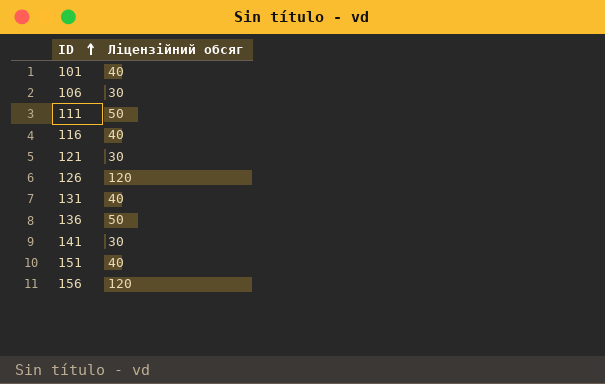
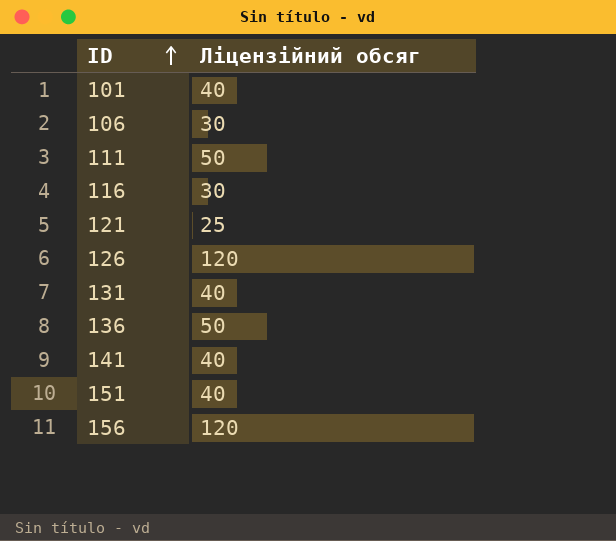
116 | Ліцензійний обсяг: 40 -> 30
121 | Ліцензійний обсяг: 30 -> 25
141 | Ліцензійний обсяг: 30 -> 40

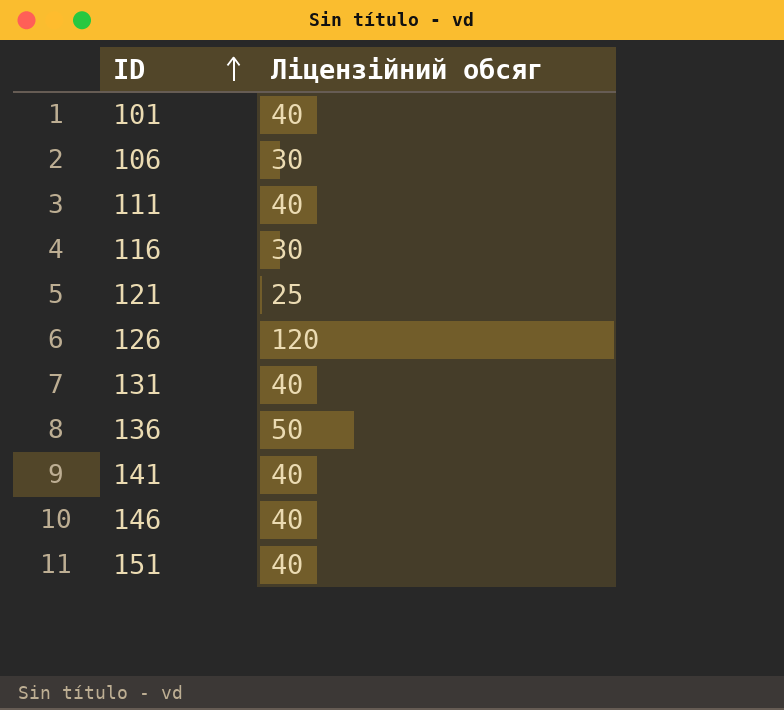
row 156: 120 -> none
111 | Ліцензійний обсяг: 50 -> 40
row 146: none -> 40

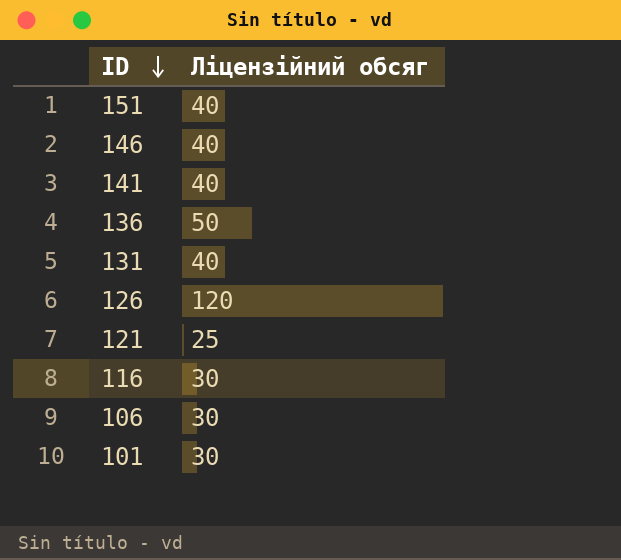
row order: ID ascending -> ID descending
row 111: 40 -> none
101 | Ліцензійний обсяг: 40 -> 30

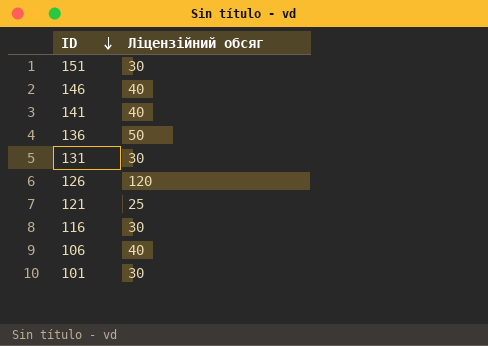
151 | Ліцензійний обсяг: 40 -> 30
131 | Ліцензійний обсяг: 40 -> 30
106 | Ліцензійний обсяг: 30 -> 40

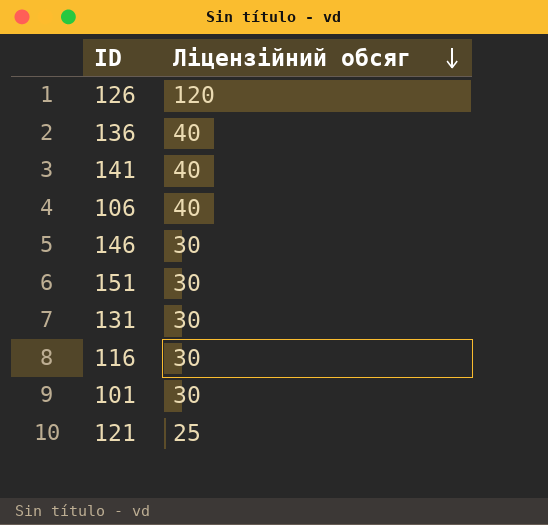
row order: ID descending -> Ліцензійний обсяг descending
136 | Ліцензійний обсяг: 50 -> 40
146 | Ліцензійний обсяг: 40 -> 30

